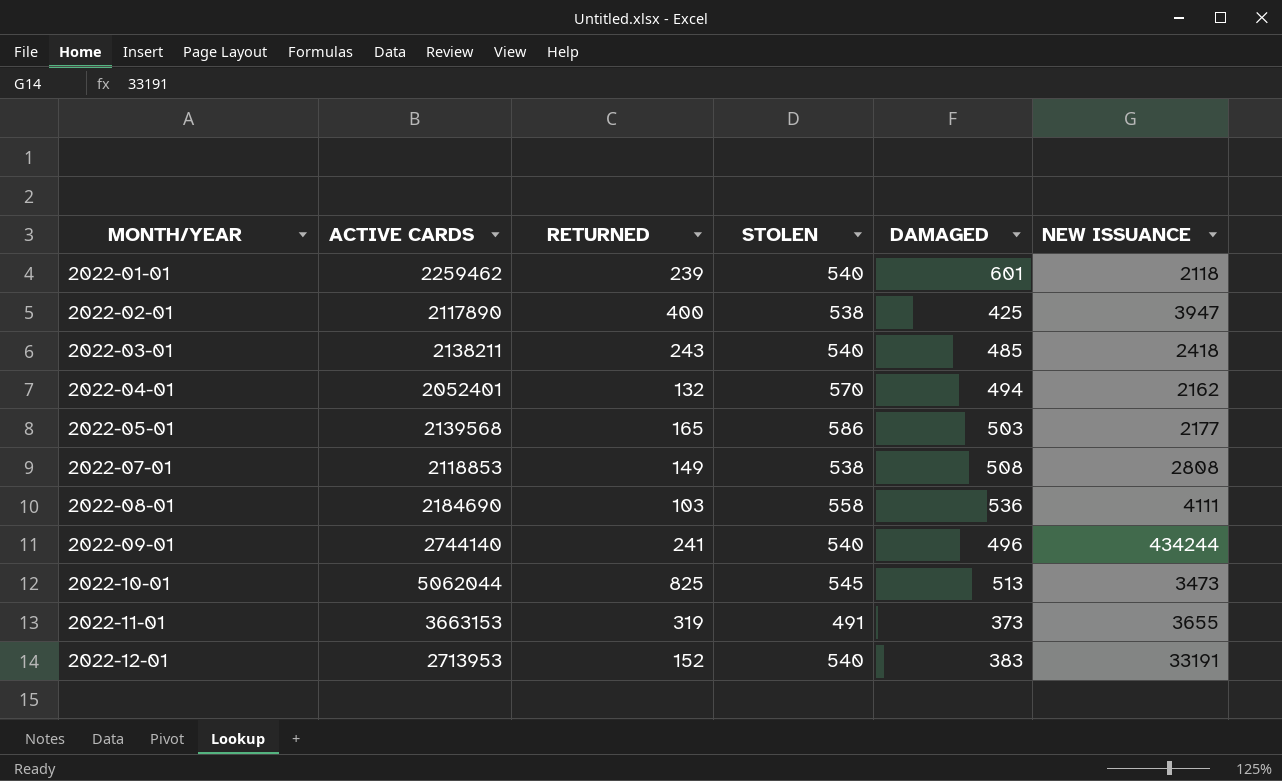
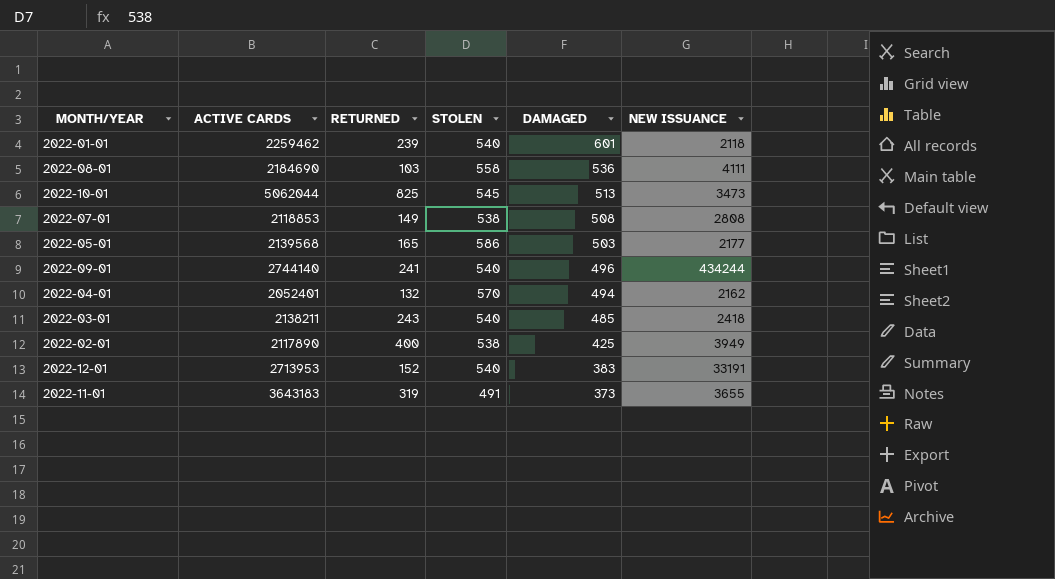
row order: MONTH/YEAR ascending -> DAMAGED descending
2022-02-01 | NEW ISSUANCE: 3947 -> 3949
2022-11-01 | ACTIVE CARDS: 3663153 -> 3643183

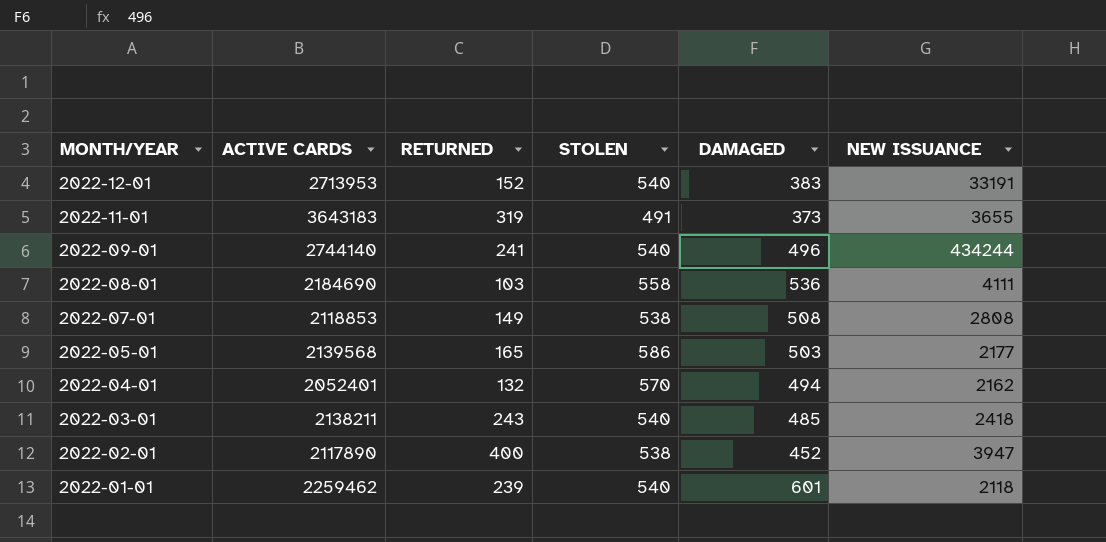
row order: DAMAGED descending -> MONTH/YEAR descending
row 2022-10-01: 5062044 | 825 | 545 | 513 | 3473 -> none
2022-02-01 | DAMAGED: 425 -> 452
2022-02-01 | NEW ISSUANCE: 3949 -> 3947

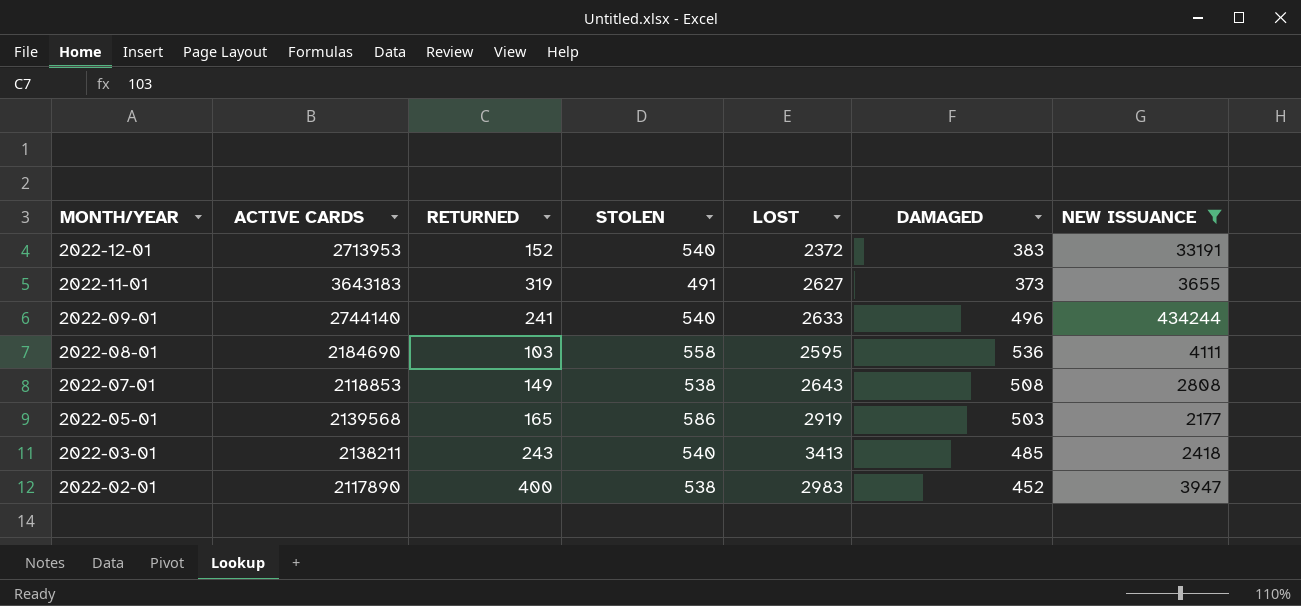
filter: none -> NEW ISSUANCE >= 2177
column LOST | position: none -> 5

